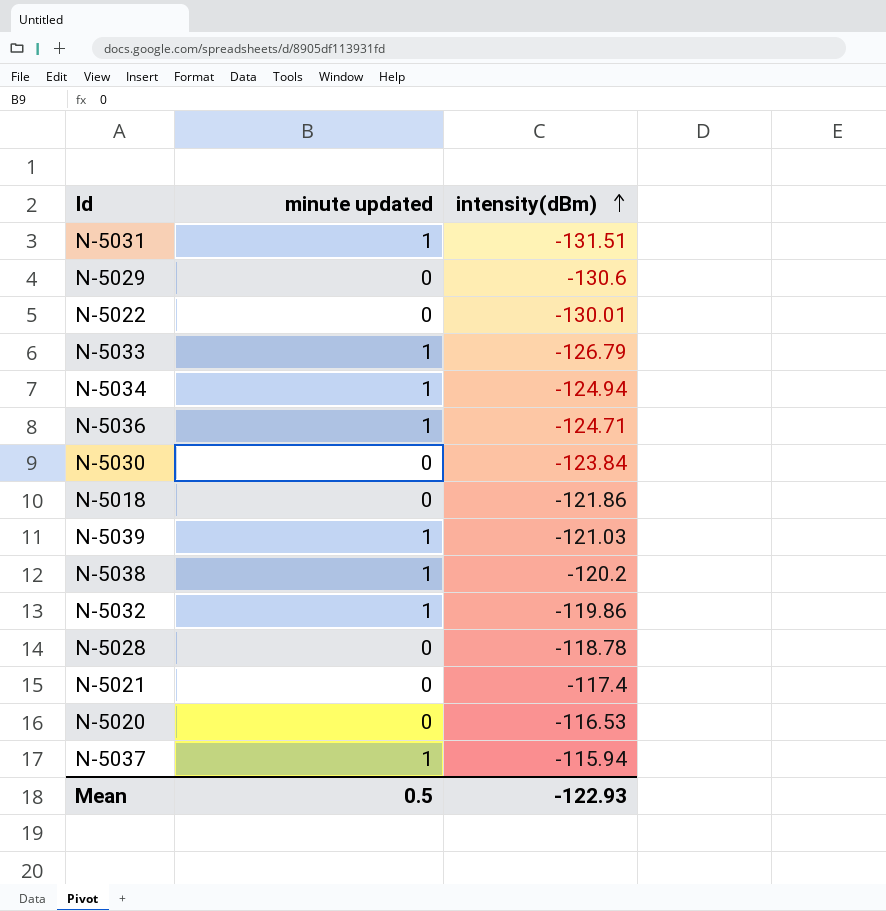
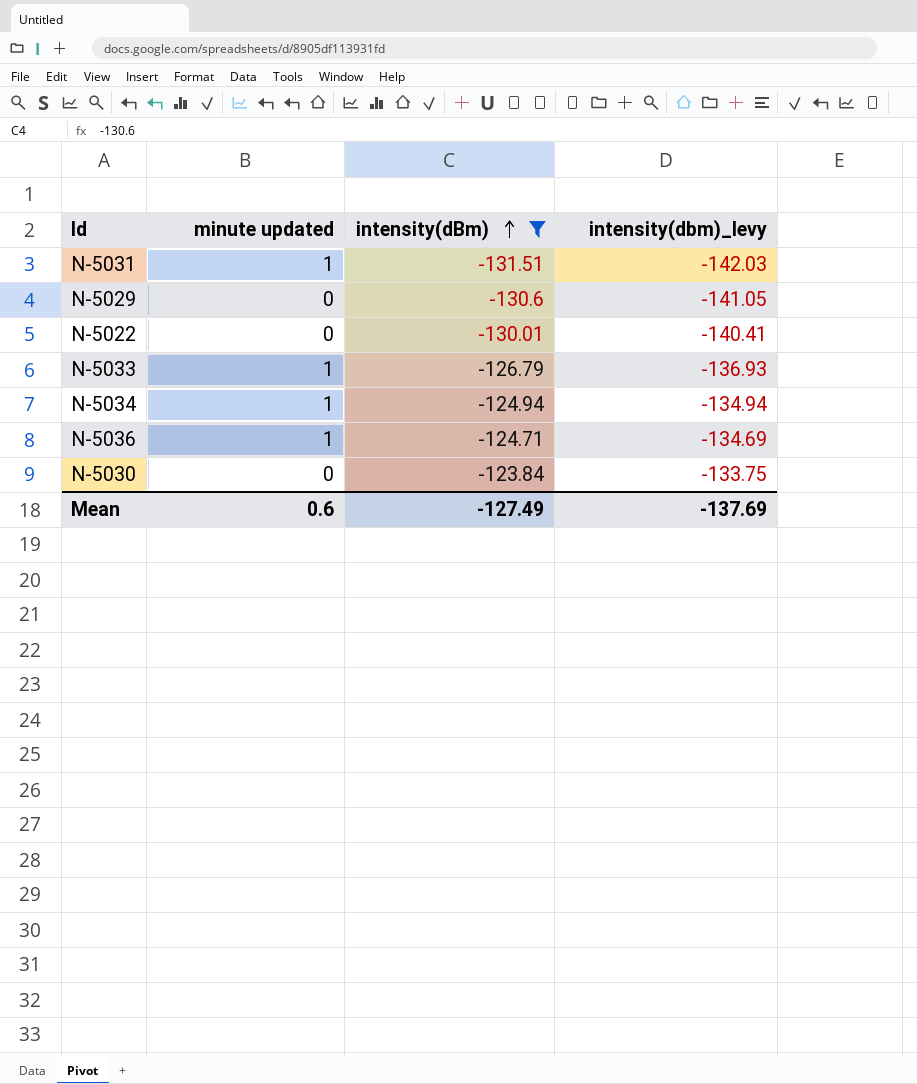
filter: none -> intensity(dBm) <= -123.84
column intensity(dbm)_levy | formula: none -> [intensity(dBm)] * 1.08
Mean | minute updated: 0.5 -> 0.6
Mean | intensity(dBm): -122.93 -> -127.49

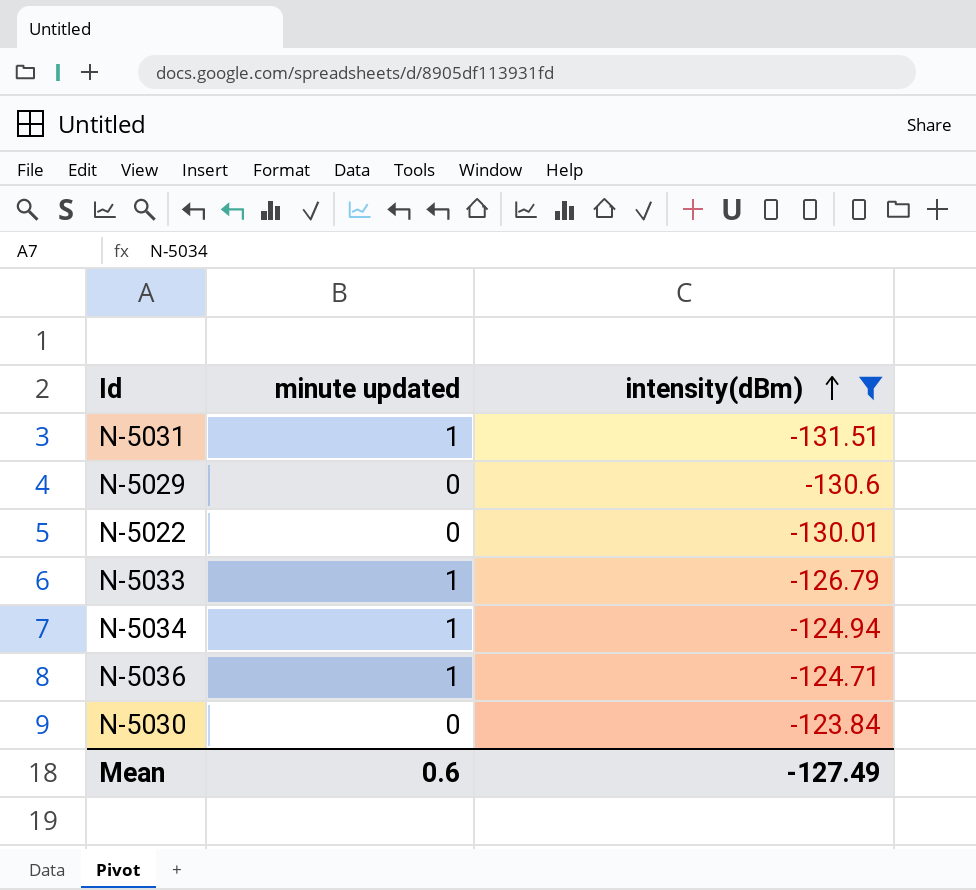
column intensity(dbm)_levy | formula: [intensity(dBm)] * 1.08 -> none

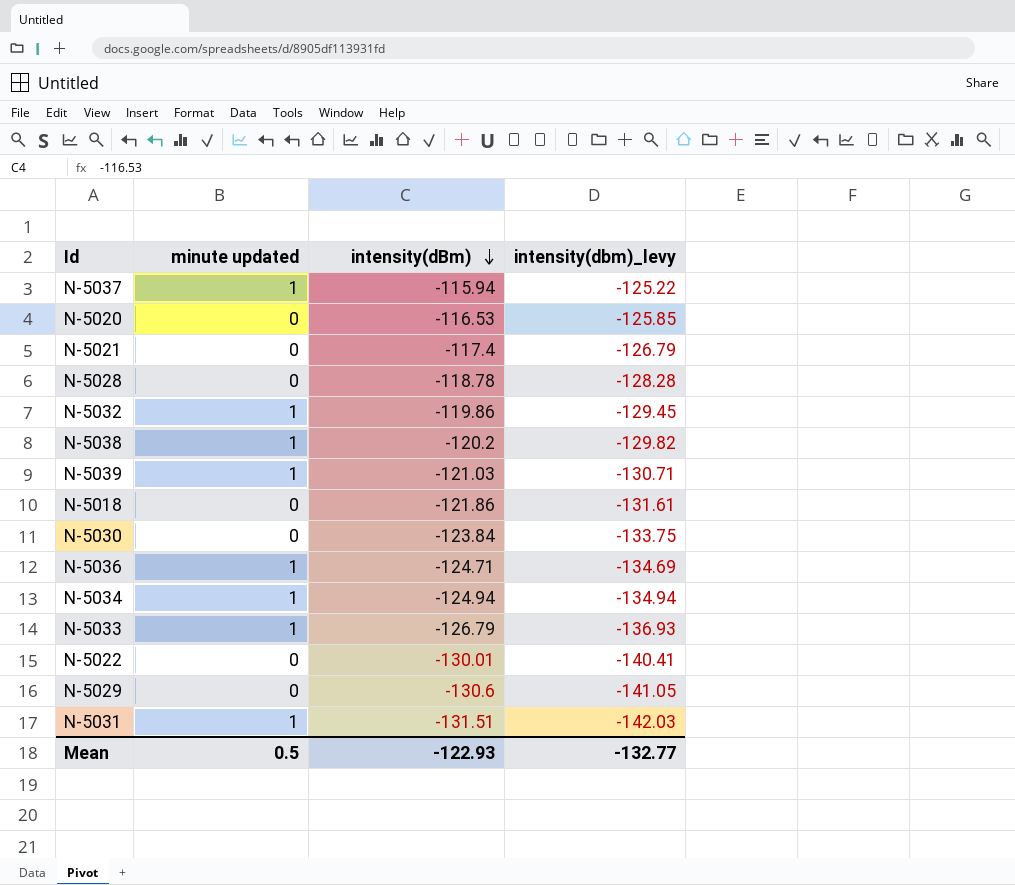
filter: intensity(dBm) <= -123.84 -> none
row order: intensity(dBm) ascending -> intensity(dBm) descending
column intensity(dbm)_levy | formula: none -> [intensity(dBm)] * 1.08
Mean | minute updated: 0.6 -> 0.5
Mean | intensity(dBm): -127.49 -> -122.93

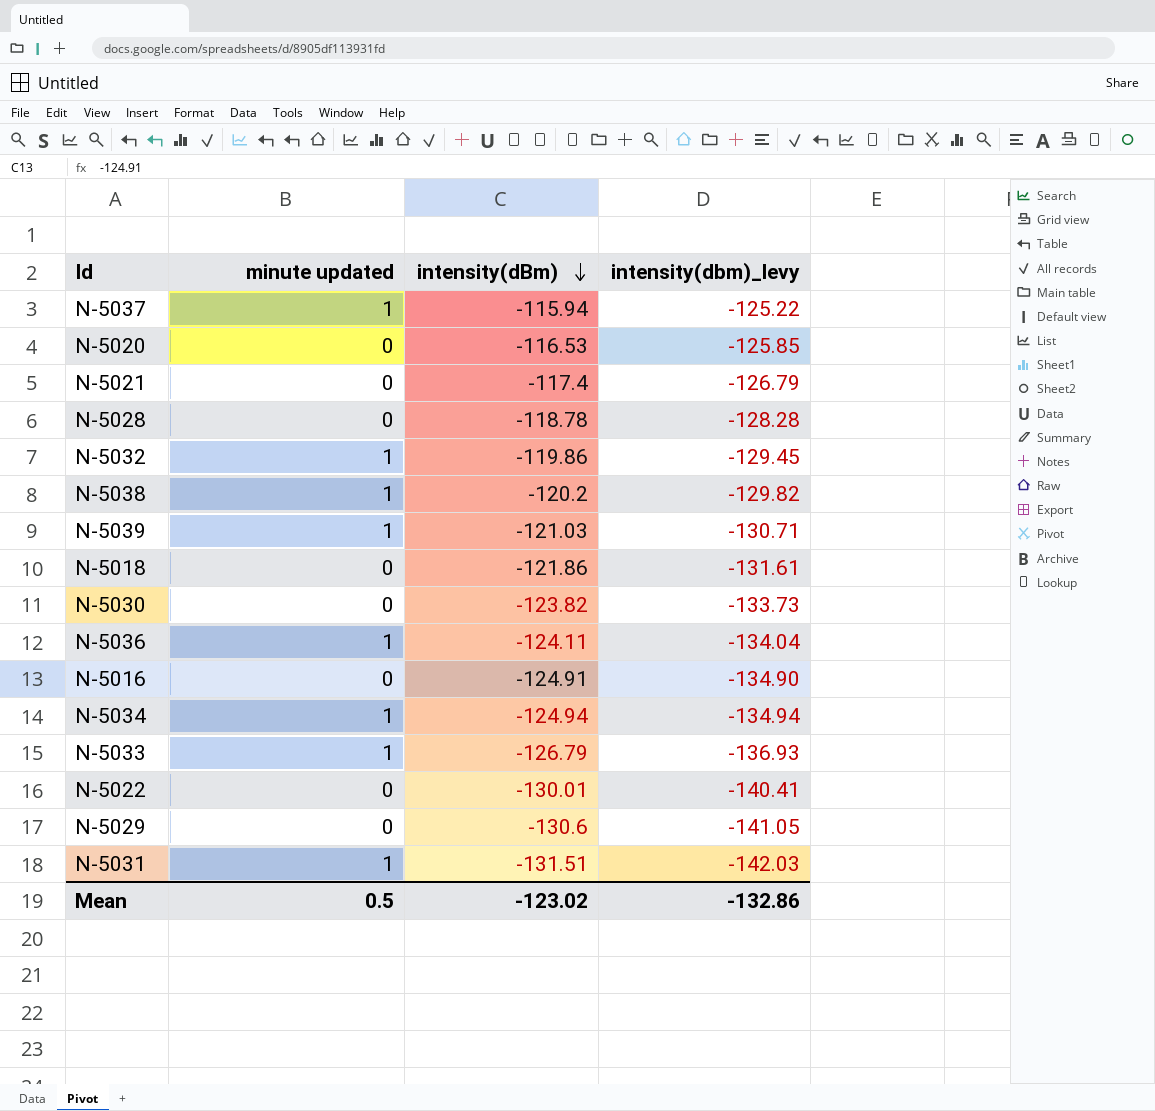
N-5030 | intensity(dBm): -123.84 -> -123.82
N-5030 | intensity(dbm)_levy: -133.75 -> -133.73
N-5036 | intensity(dBm): -124.71 -> -124.11
N-5036 | intensity(dbm)_levy: -134.69 -> -134.04
row N-5016: none -> 0 | -124.91 | -134.90
Mean | intensity(dBm): -122.93 -> -123.02
Mean | intensity(dbm)_levy: -132.77 -> -132.86

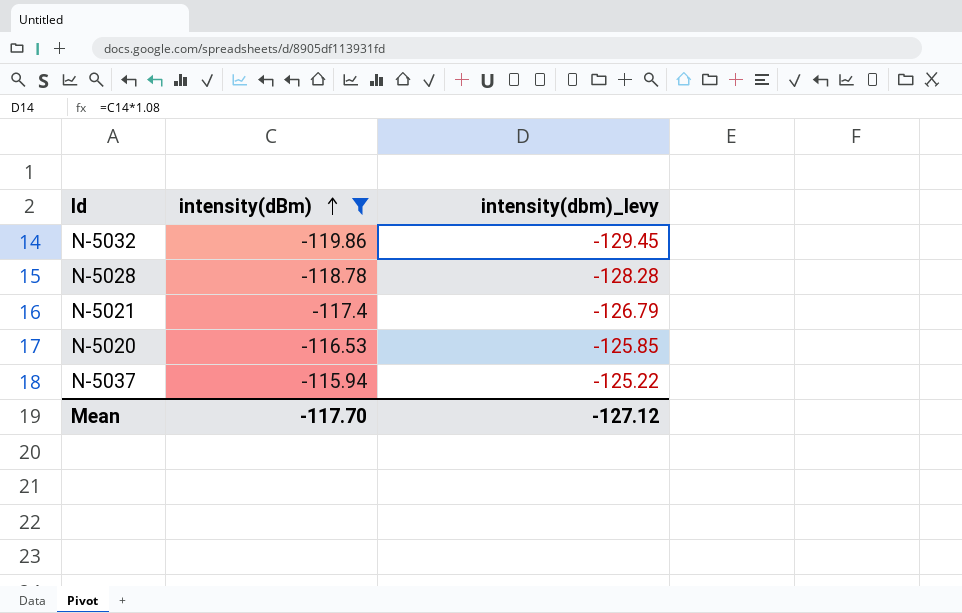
filter: none -> intensity(dBm) >= -119.86
row order: intensity(dBm) descending -> intensity(dBm) ascending
column minute updated | position: 2 -> none
Mean | intensity(dBm): -123.02 -> -117.70
Mean | intensity(dbm)_levy: -132.86 -> -127.12

